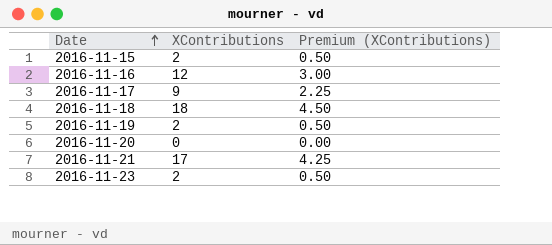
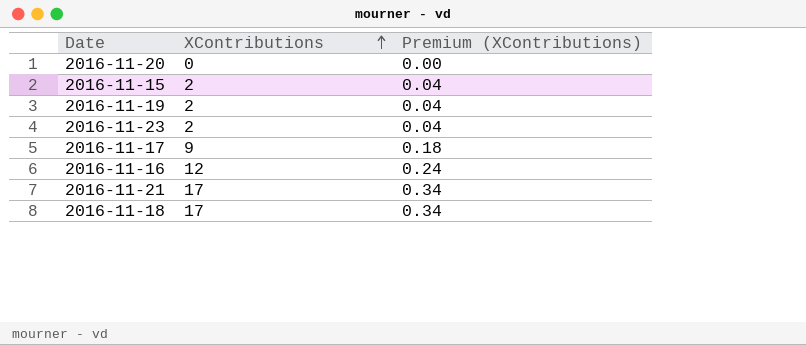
row order: Date ascending -> XContributions ascending
column Premium (XContributions) | formula: [XContributions] * 0.25 -> [XContributions] * 0.02
2016-11-18 | XContributions: 18 -> 17

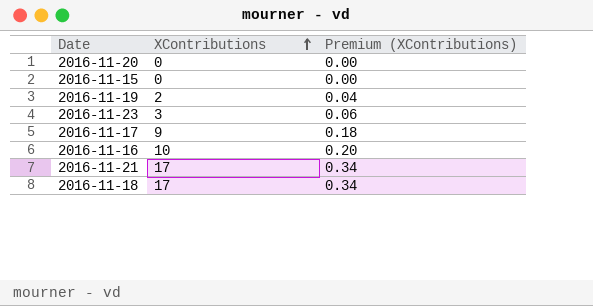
2016-11-15 | XContributions: 2 -> 0
2016-11-15 | Premium (XContributions): 0.04 -> 0.00
2016-11-23 | XContributions: 2 -> 3
2016-11-23 | Premium (XContributions): 0.04 -> 0.06
2016-11-16 | XContributions: 12 -> 10
2016-11-16 | Premium (XContributions): 0.24 -> 0.20

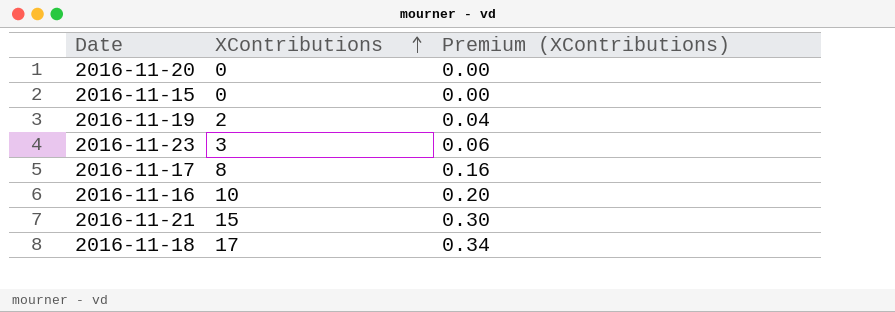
2016-11-17 | XContributions: 9 -> 8
2016-11-17 | Premium (XContributions): 0.18 -> 0.16
2016-11-21 | XContributions: 17 -> 15
2016-11-21 | Premium (XContributions): 0.34 -> 0.30

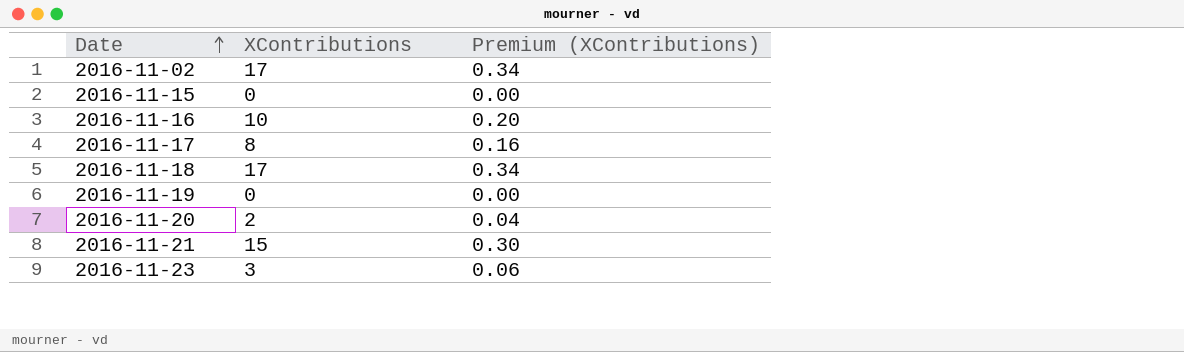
row order: XContributions ascending -> Date ascending
row 2016-11-02: none -> 17 | 0.34
2016-11-19 | XContributions: 2 -> 0
2016-11-19 | Premium (XContributions): 0.04 -> 0.00
2016-11-20 | XContributions: 0 -> 2
2016-11-20 | Premium (XContributions): 0.00 -> 0.04

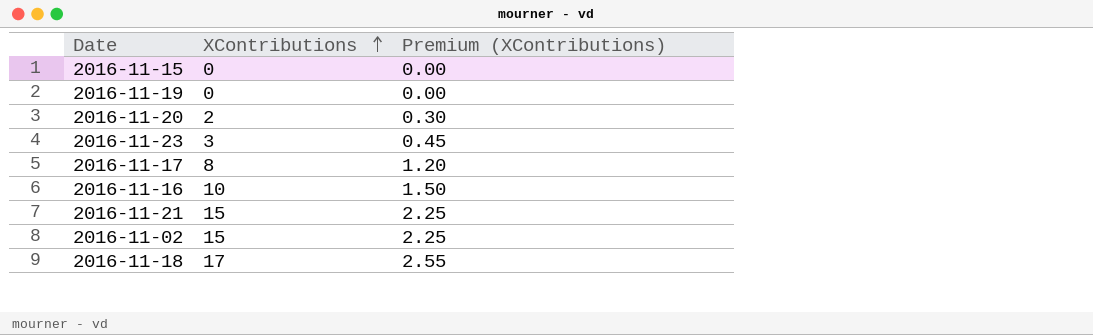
row order: Date ascending -> XContributions ascending
column Premium (XContributions) | formula: [XContributions] * 0.02 -> [XContributions] * 0.15
2016-11-02 | XContributions: 17 -> 15

